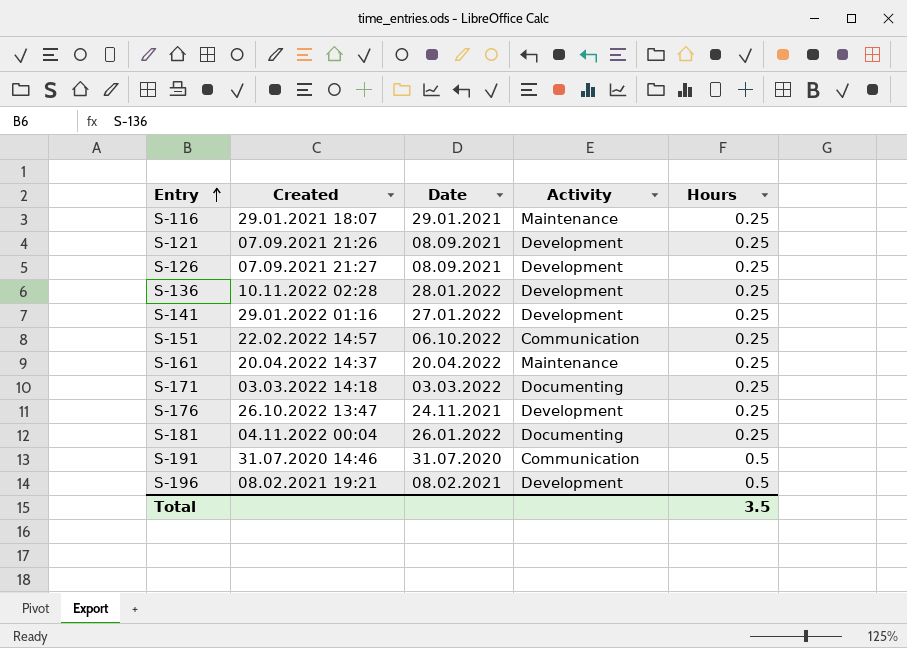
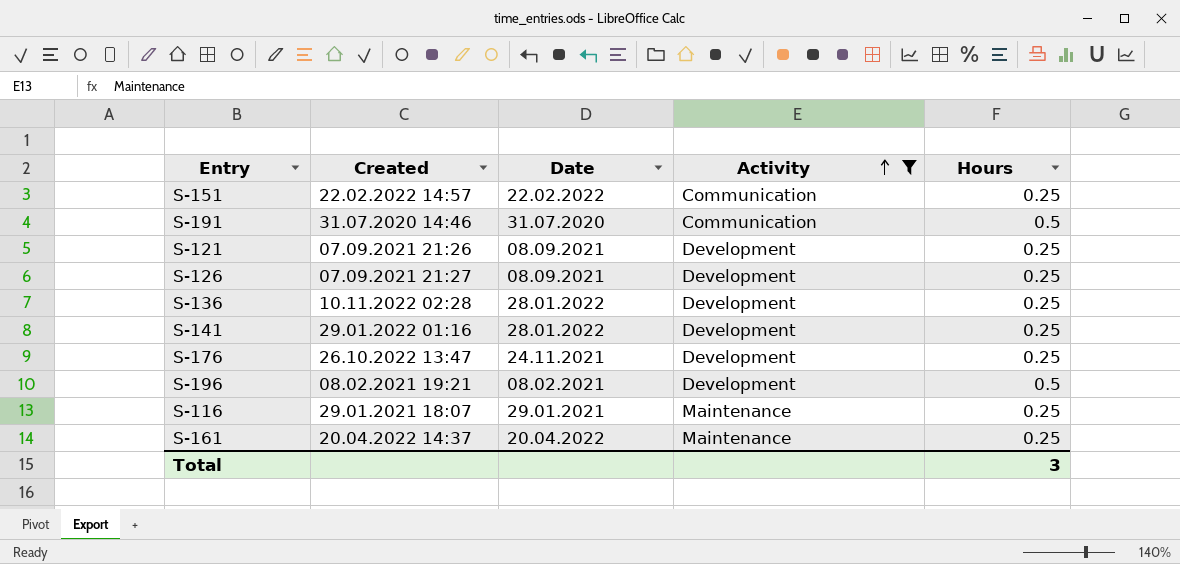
filter: none -> Activity != Documenting
row order: Entry ascending -> Activity ascending
S-151 | Date: 06.10.2022 -> 22.02.2022
S-141 | Date: 27.01.2022 -> 28.01.2022
Total | Hours: 3.5 -> 3

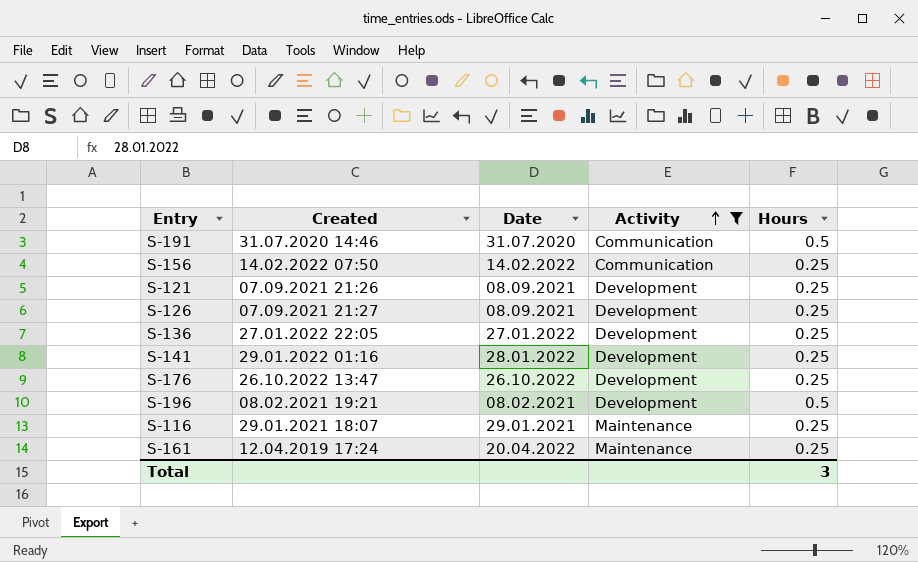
row S-151: 22.02.2022 14:57 | 22.02.2022 | Communication | 0.25 -> none
row S-156: none -> 14.02.2022 07:50 | 14.02.2022 | Communication | 0.25
S-136 | Created: 10.11.2022 02:28 -> 27.01.2022 22:05
S-136 | Date: 28.01.2022 -> 27.01.2022
S-176 | Date: 24.11.2021 -> 26.10.2022
S-161 | Created: 20.04.2022 14:37 -> 12.04.2019 17:24

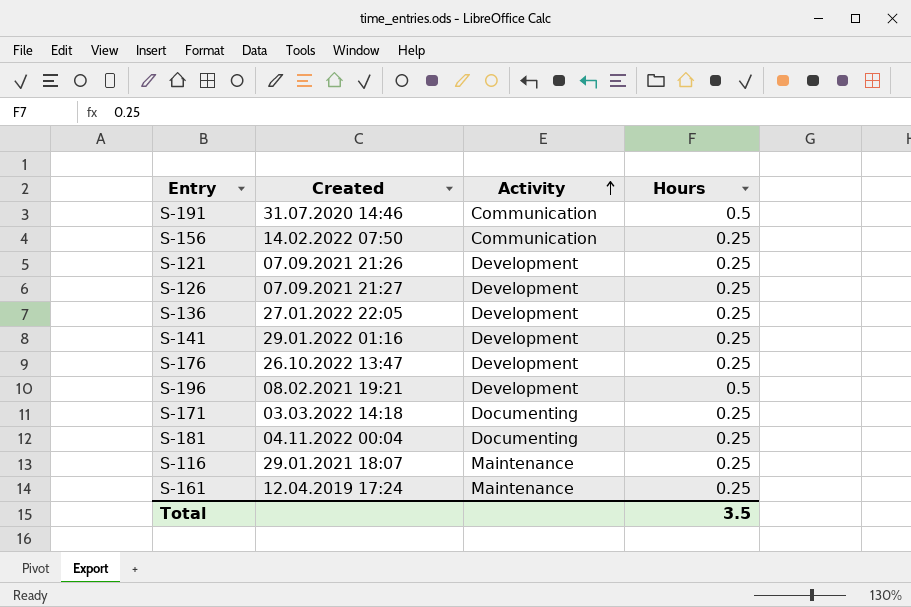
filter: Activity != Documenting -> none
column Date | position: 3 -> none
Total | Hours: 3 -> 3.5

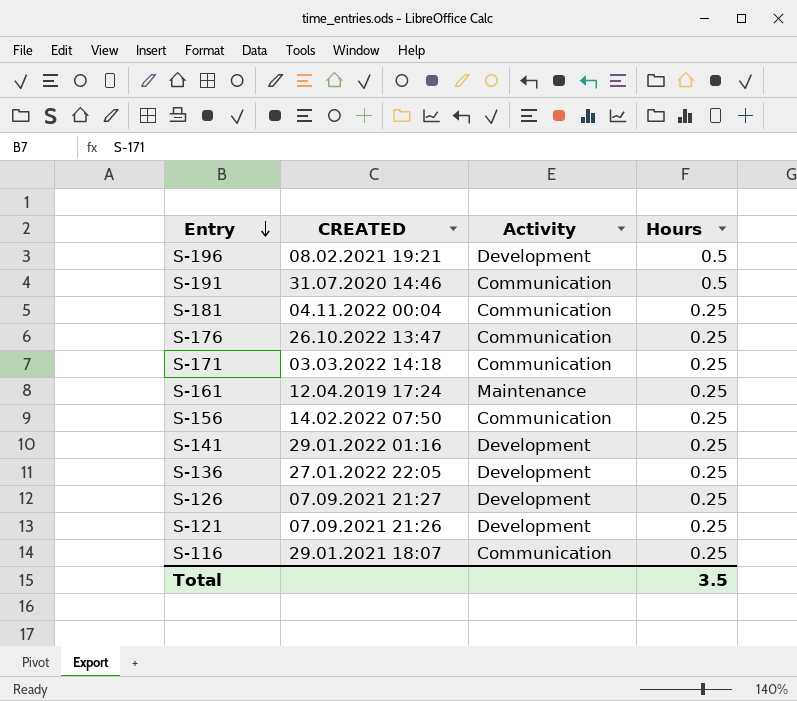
row order: Activity ascending -> Entry descending
column name: Created -> CREATED
S-181 | Activity: Documenting -> Communication
S-176 | Activity: Development -> Communication
S-171 | Activity: Documenting -> Communication
S-116 | Activity: Maintenance -> Communication

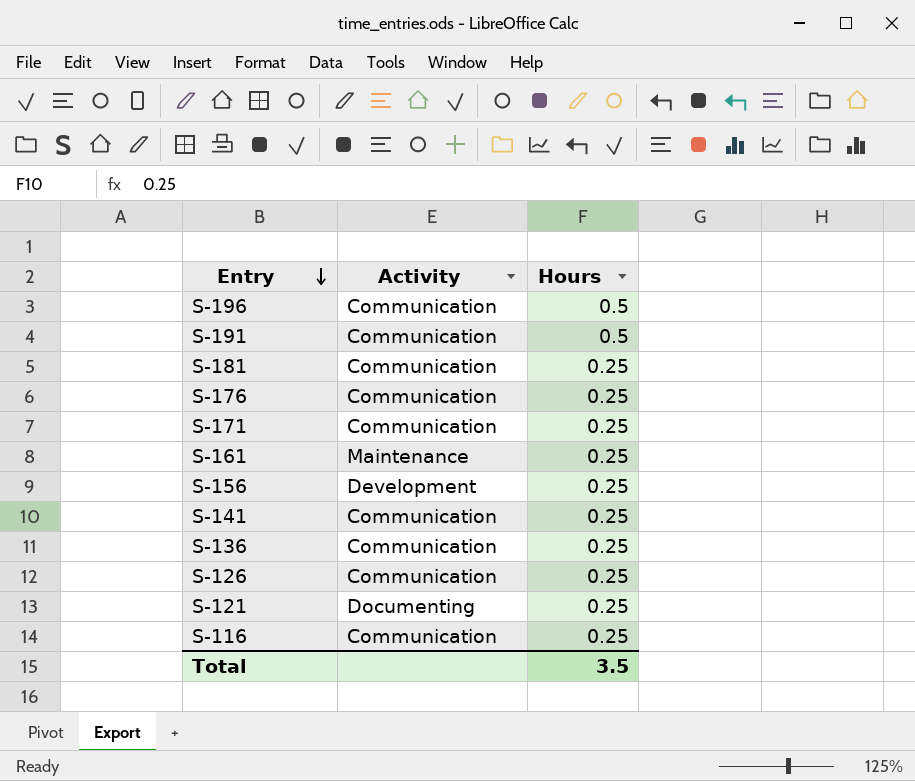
column CREATED | position: 2 -> none
S-196 | Activity: Development -> Communication
S-156 | Activity: Communication -> Development
S-141 | Activity: Development -> Communication
S-136 | Activity: Development -> Communication
S-126 | Activity: Development -> Communication
S-121 | Activity: Development -> Documenting

